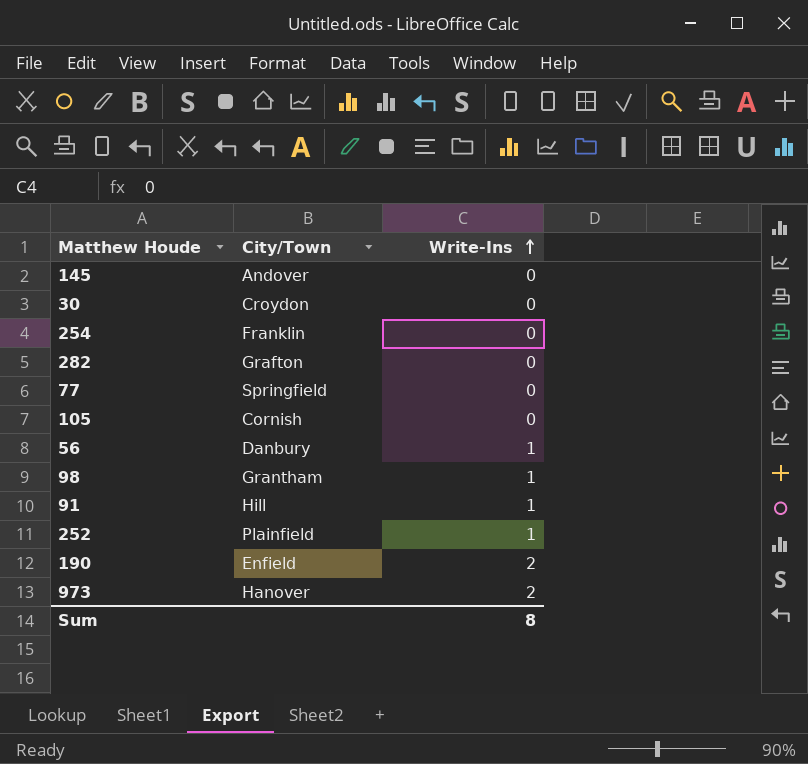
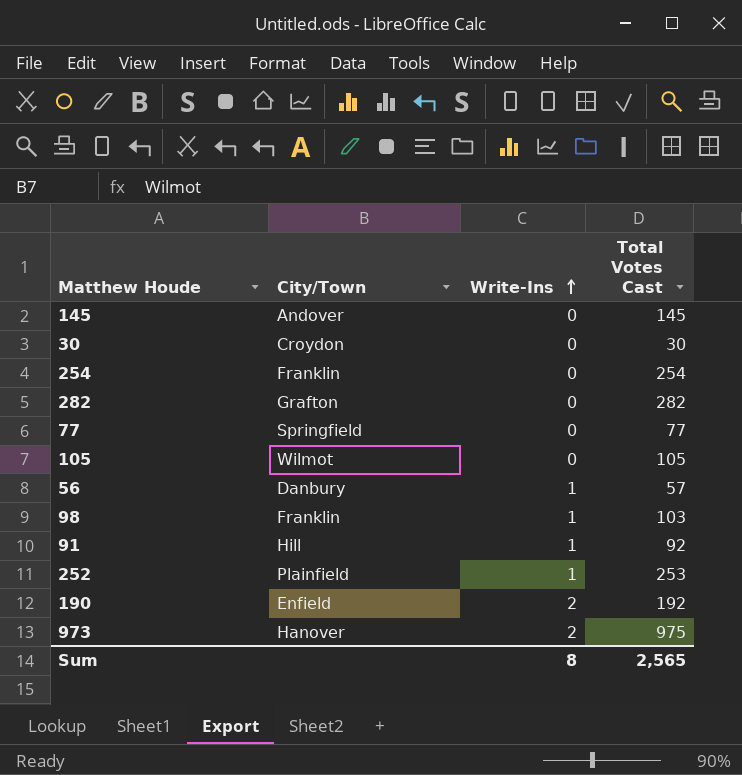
column Total Votes Cast | position: none -> 4
105 | City/Town: Cornish -> Wilmot
98 | City/Town: Grantham -> Franklin

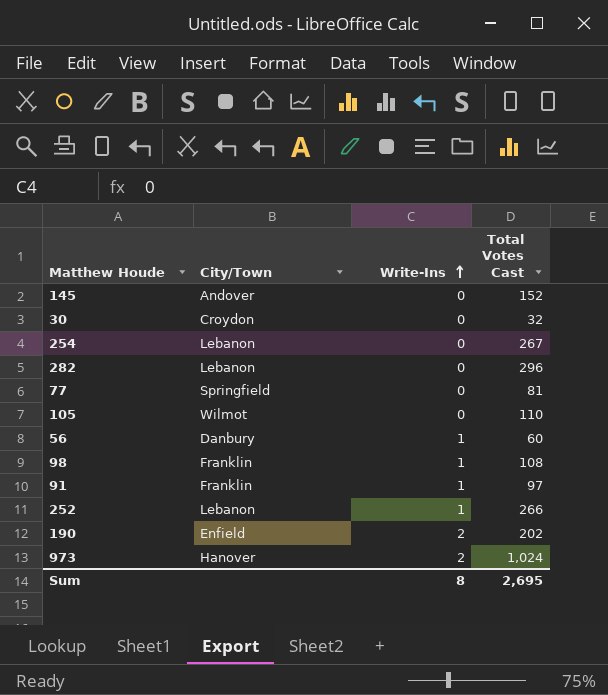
145 | Total Votes Cast: 145 -> 152
30 | Total Votes Cast: 30 -> 32
254 | City/Town: Franklin -> Lebanon
254 | Total Votes Cast: 254 -> 267
282 | City/Town: Grafton -> Lebanon
282 | Total Votes Cast: 282 -> 296
77 | Total Votes Cast: 77 -> 81
105 | Total Votes Cast: 105 -> 110
56 | Total Votes Cast: 57 -> 60
98 | Total Votes Cast: 103 -> 108
91 | City/Town: Hill -> Franklin
91 | Total Votes Cast: 92 -> 97
252 | City/Town: Plainfield -> Lebanon
252 | Total Votes Cast: 253 -> 266
190 | Total Votes Cast: 192 -> 202
973 | Total Votes Cast: 975 -> 1,024
Sum | Total Votes Cast: 2,565 -> 2,695

